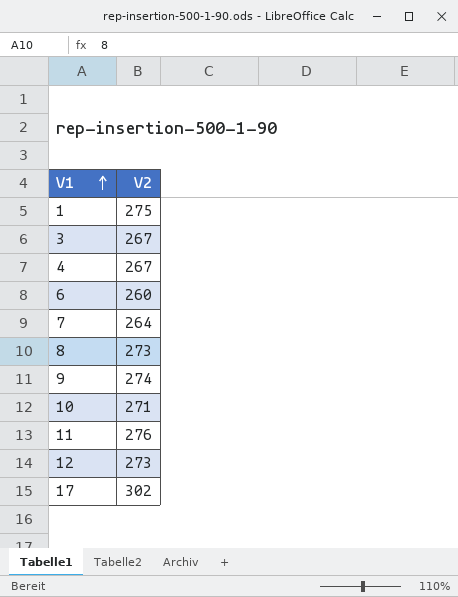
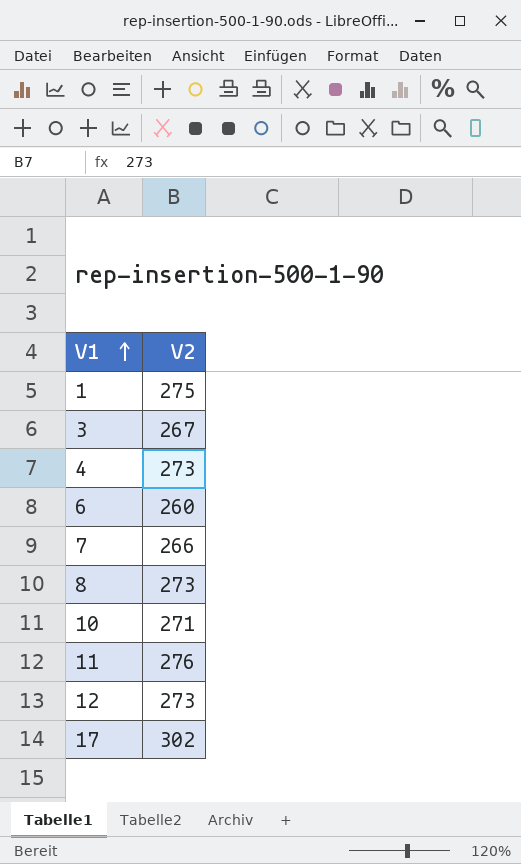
row 9: 274 -> none
4 | V2: 267 -> 273
7 | V2: 264 -> 266

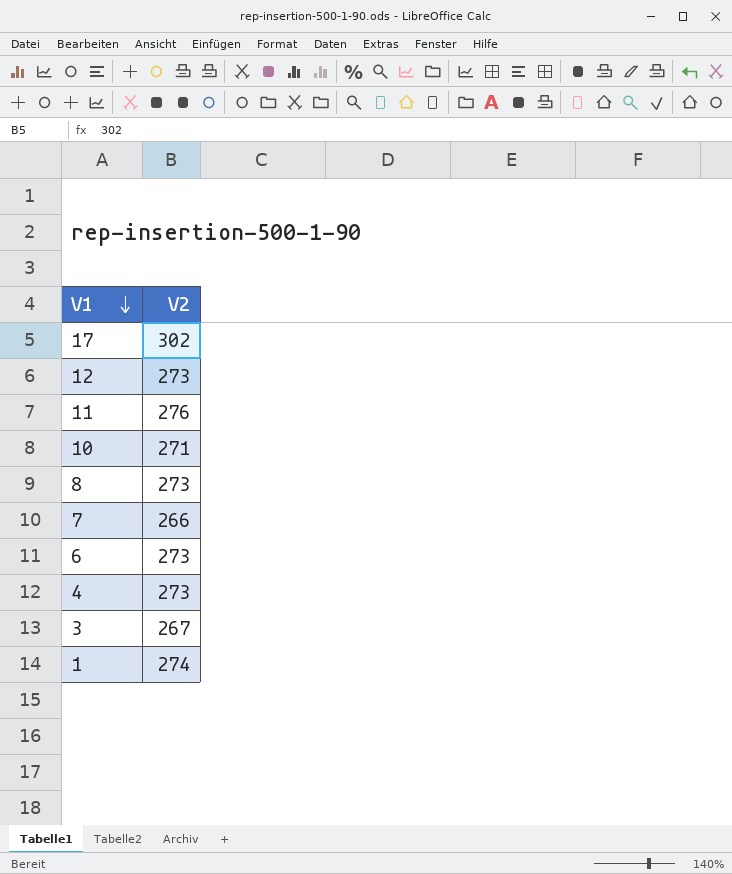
row order: V1 ascending -> V1 descending
6 | V2: 260 -> 273
1 | V2: 275 -> 274

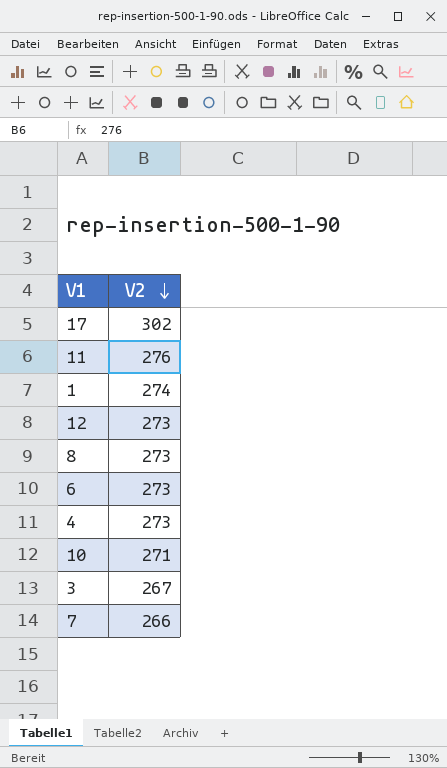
row order: V1 descending -> V2 descending

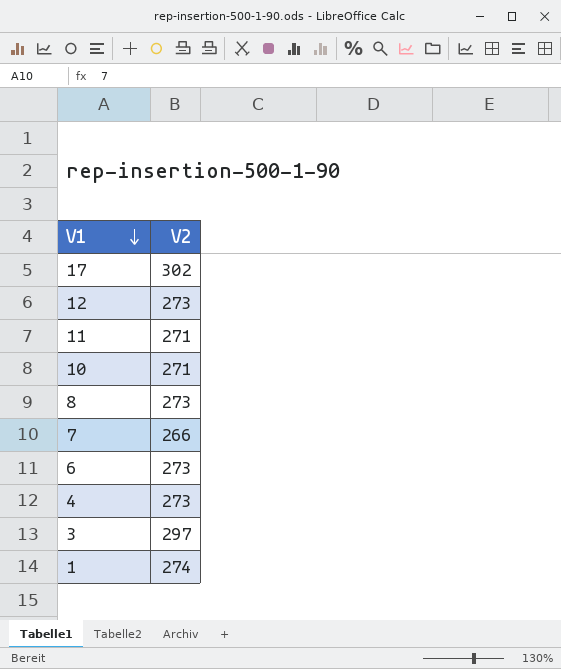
row order: V2 descending -> V1 descending
11 | V2: 276 -> 271
3 | V2: 267 -> 297

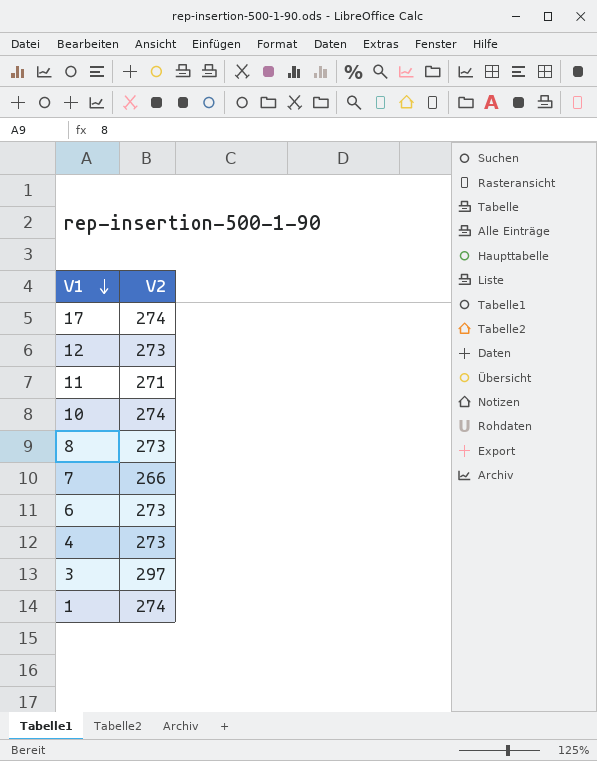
17 | V2: 302 -> 274
10 | V2: 271 -> 274

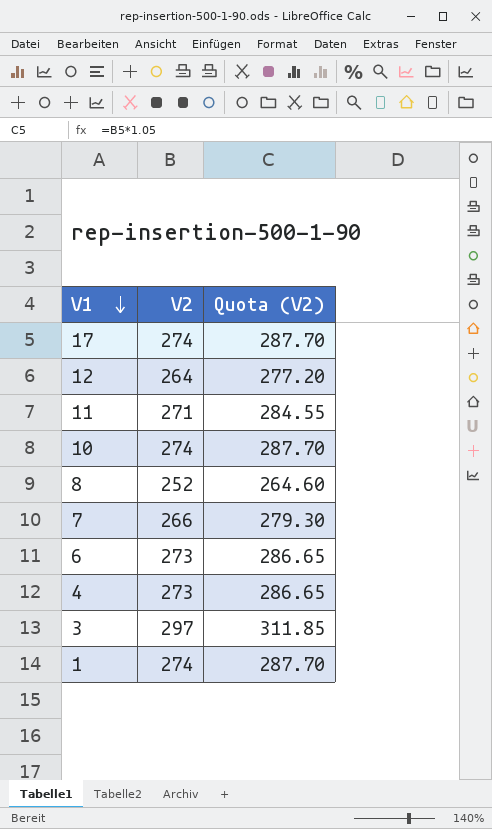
column Quota (V2) | formula: none -> [V2] * 1.05
12 | V2: 273 -> 264
8 | V2: 273 -> 252

